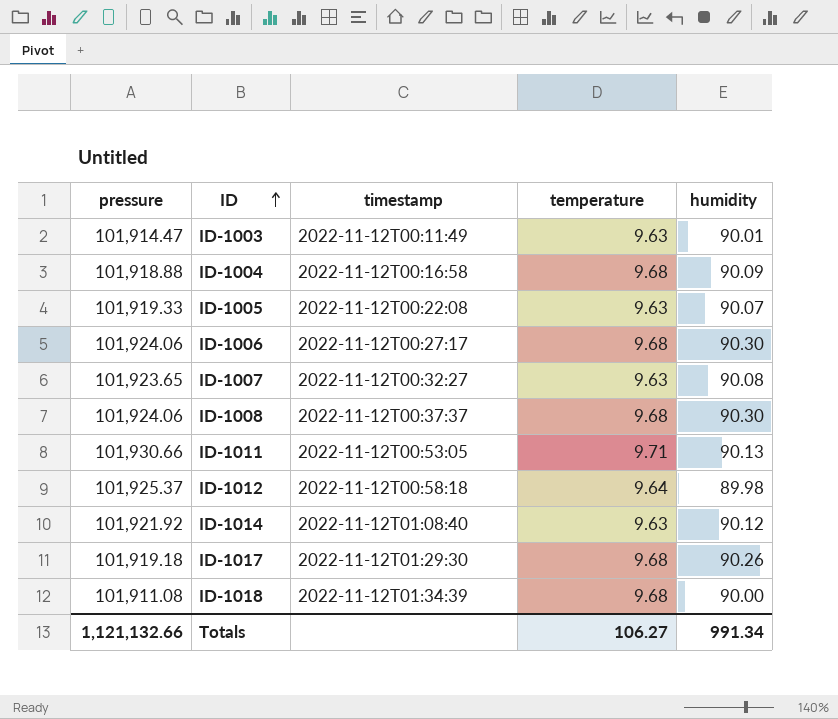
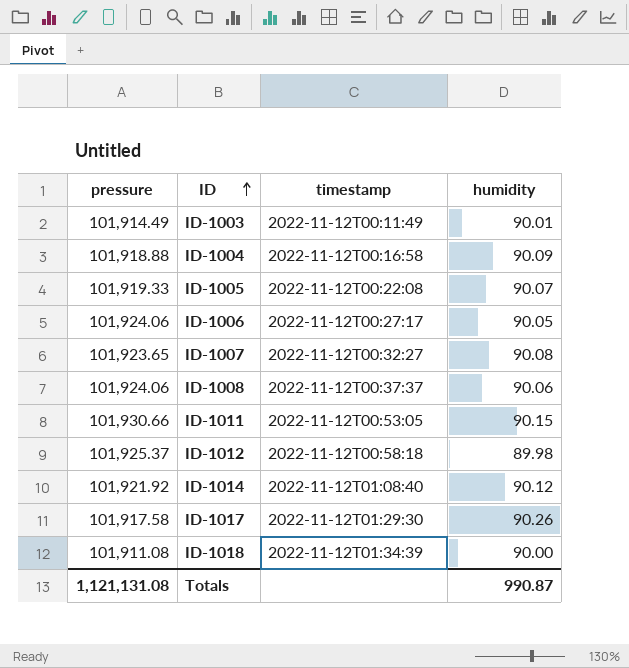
column temperature | position: 4 -> none
ID-1003 | pressure: 101,914.47 -> 101,914.49
ID-1006 | humidity: 90.30 -> 90.05
ID-1008 | humidity: 90.30 -> 90.06
ID-1011 | humidity: 90.13 -> 90.15
ID-1017 | pressure: 101,919.18 -> 101,917.58
Totals | pressure: 1,121,132.66 -> 1,121,131.08
Totals | humidity: 991.34 -> 990.87

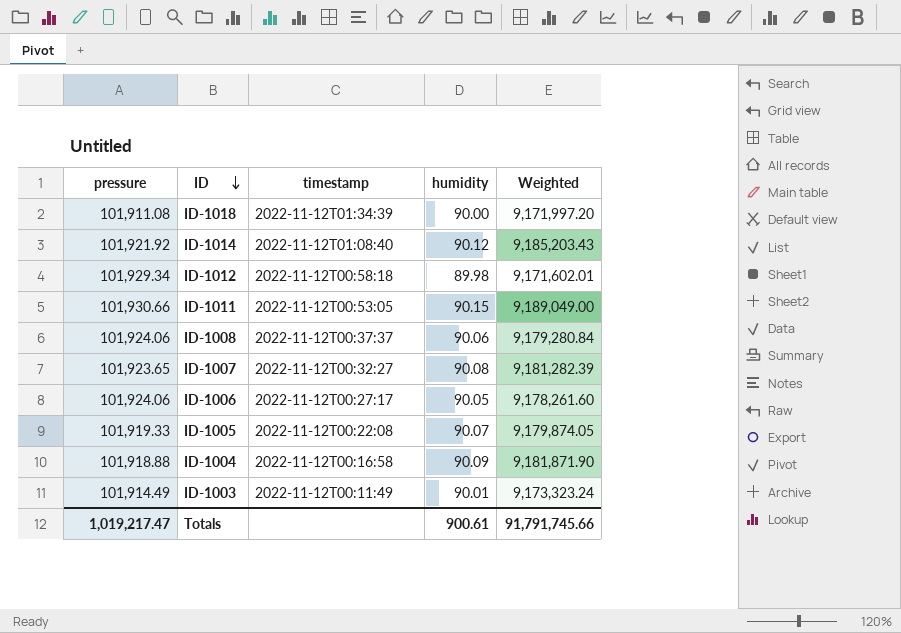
row order: ID ascending -> ID descending
column Weighted | formula: none -> [pressure] * [humidity]
row ID-1017: 101,917.58 | 2022-11-12T01:29:30 | 90.26 -> none
ID-1012 | pressure: 101,925.37 -> 101,929.34
Totals | pressure: 1,121,131.08 -> 1,019,217.47
Totals | humidity: 990.87 -> 900.61

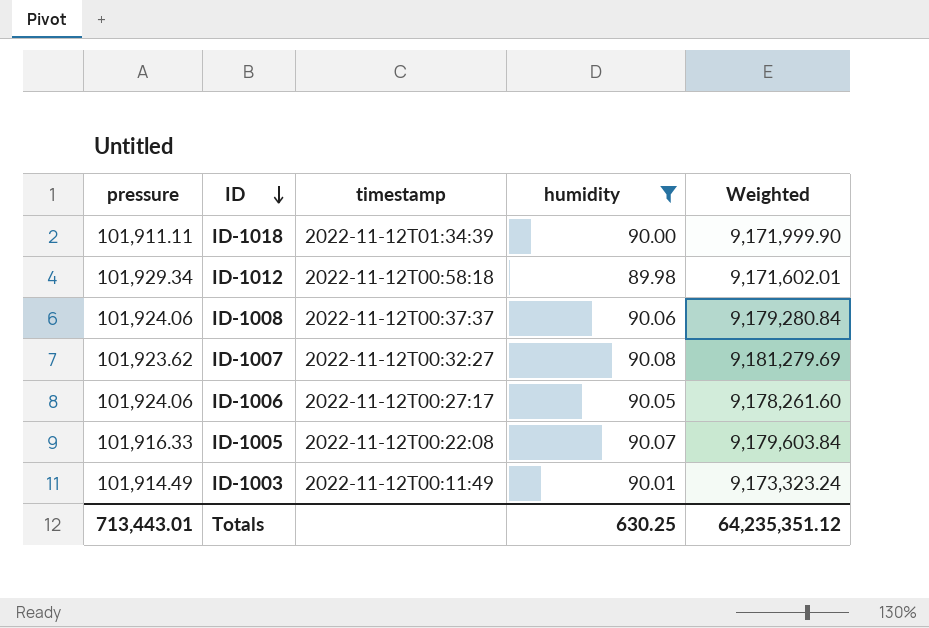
filter: none -> humidity <= 90.08
ID-1018 | pressure: 101,911.08 -> 101,911.11
ID-1018 | Weighted: 9,171,997.20 -> 9,171,999.90
ID-1007 | pressure: 101,923.65 -> 101,923.62
ID-1007 | Weighted: 9,181,282.39 -> 9,181,279.69
ID-1005 | pressure: 101,919.33 -> 101,916.33
ID-1005 | Weighted: 9,179,874.05 -> 9,179,603.84
Totals | pressure: 1,019,217.47 -> 713,443.01
Totals | humidity: 900.61 -> 630.25
Totals | Weighted: 91,791,745.66 -> 64,235,351.12

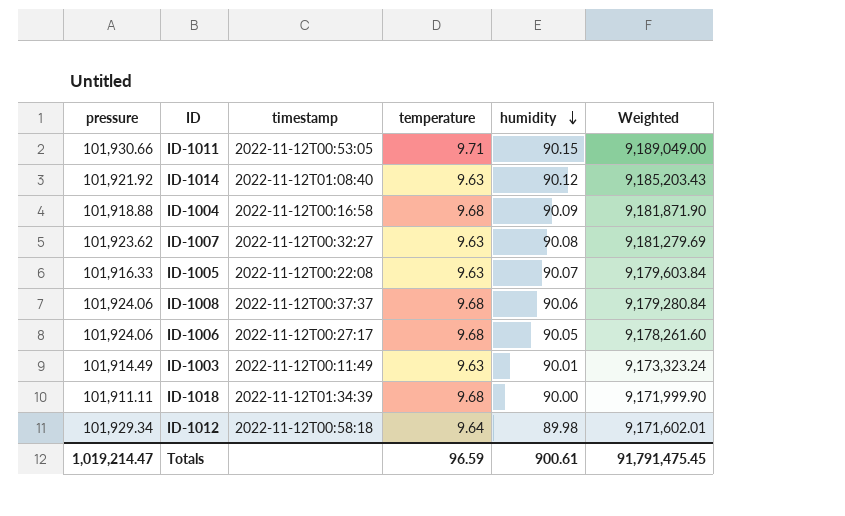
filter: humidity <= 90.08 -> none
row order: ID descending -> humidity descending
column temperature | position: none -> 4
Totals | pressure: 713,443.01 -> 1,019,214.47
Totals | humidity: 630.25 -> 900.61
Totals | Weighted: 64,235,351.12 -> 91,791,475.45

